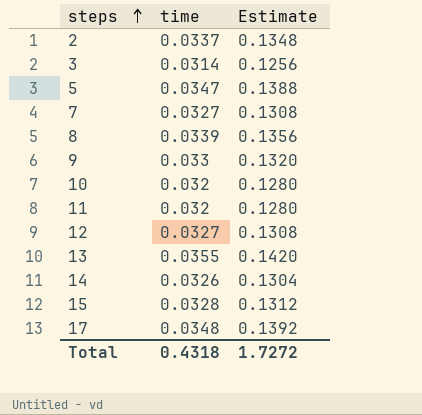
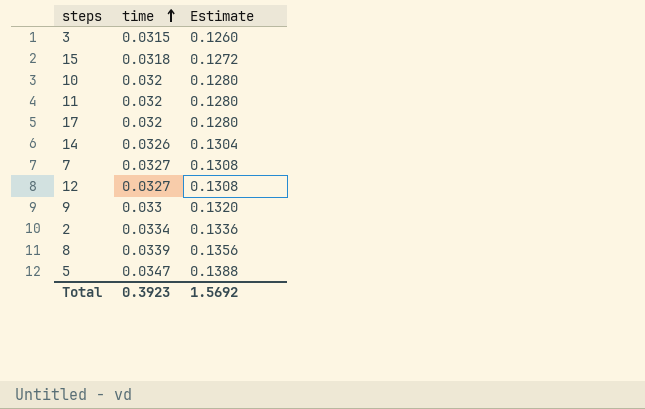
row order: steps ascending -> time ascending
row 13: 0.0355 | 0.1420 -> none
3 | time: 0.0314 -> 0.0315
3 | Estimate: 0.1256 -> 0.1260
15 | time: 0.0328 -> 0.0318
15 | Estimate: 0.1312 -> 0.1272
17 | time: 0.0348 -> 0.032
17 | Estimate: 0.1392 -> 0.1280
2 | time: 0.0337 -> 0.0334
2 | Estimate: 0.1348 -> 0.1336
Total | time: 0.4318 -> 0.3923
Total | Estimate: 1.7272 -> 1.5692

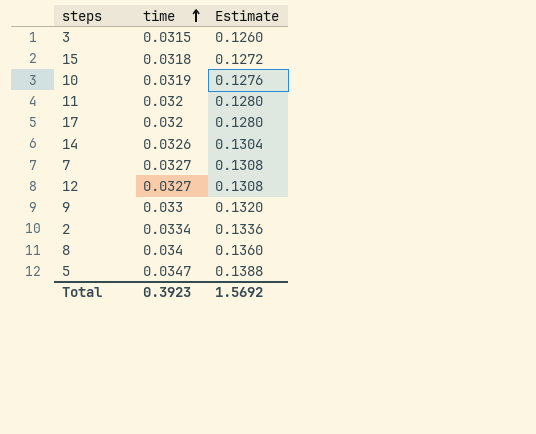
10 | time: 0.032 -> 0.0319
10 | Estimate: 0.1280 -> 0.1276
8 | time: 0.0339 -> 0.034
8 | Estimate: 0.1356 -> 0.1360

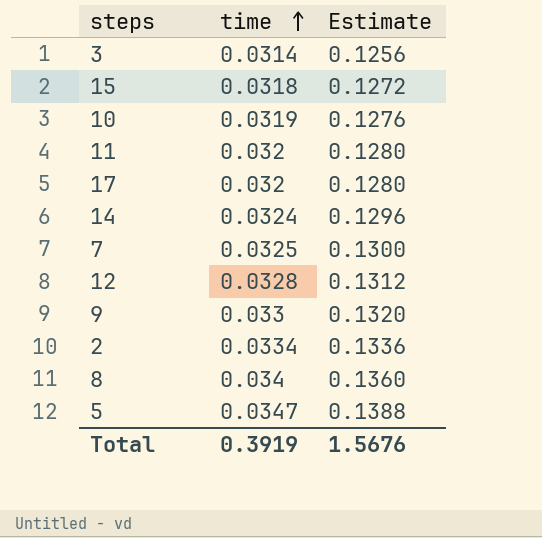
3 | time: 0.0315 -> 0.0314
3 | Estimate: 0.1260 -> 0.1256
14 | time: 0.0326 -> 0.0324
14 | Estimate: 0.1304 -> 0.1296
7 | time: 0.0327 -> 0.0325
7 | Estimate: 0.1308 -> 0.1300
12 | time: 0.0327 -> 0.0328
12 | Estimate: 0.1308 -> 0.1312
Total | time: 0.3923 -> 0.3919
Total | Estimate: 1.5692 -> 1.5676

